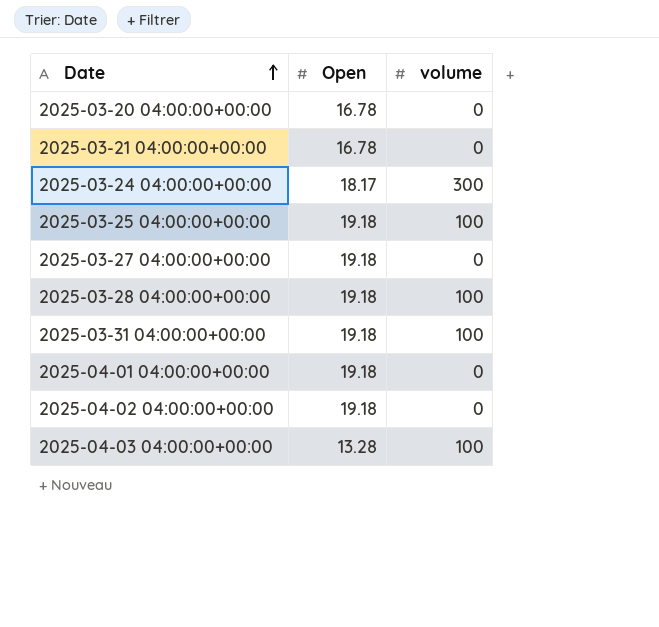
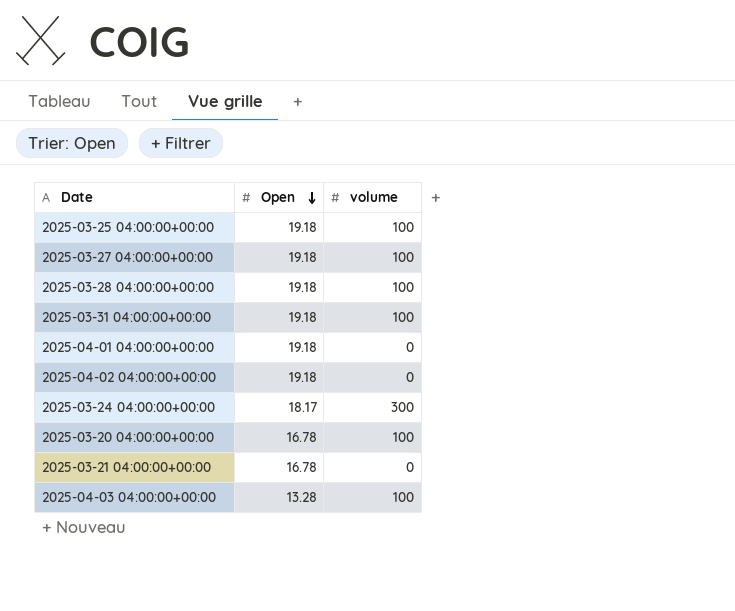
row order: Date ascending -> Open descending
2025-03-27 04:00:00+00:00 | volume: 0 -> 100
2025-03-20 04:00:00+00:00 | volume: 0 -> 100

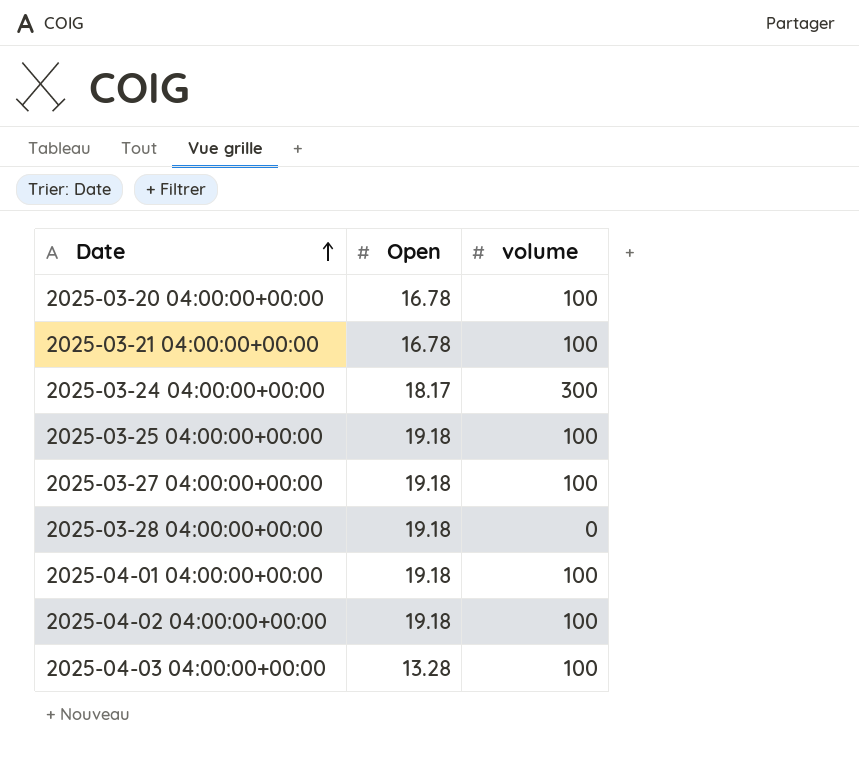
row order: Open descending -> Date ascending
row 2025-03-31 04:00:00+00:00: 19.18 | 100 -> none
2025-03-21 04:00:00+00:00 | volume: 0 -> 100
2025-03-28 04:00:00+00:00 | volume: 100 -> 0
2025-04-01 04:00:00+00:00 | volume: 0 -> 100
2025-04-02 04:00:00+00:00 | volume: 0 -> 100

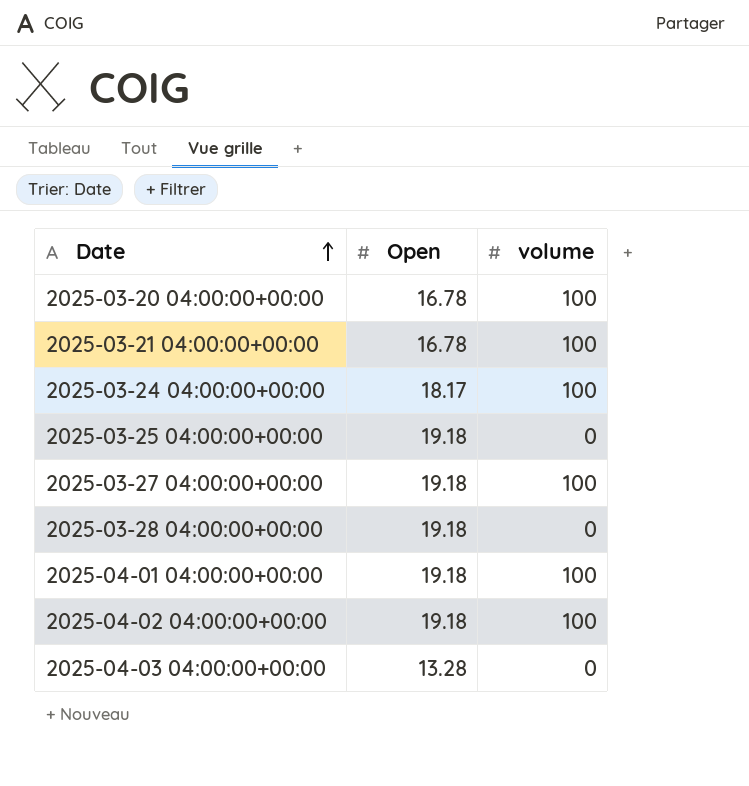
2025-03-24 04:00:00+00:00 | volume: 300 -> 100
2025-03-25 04:00:00+00:00 | volume: 100 -> 0
2025-04-03 04:00:00+00:00 | volume: 100 -> 0

